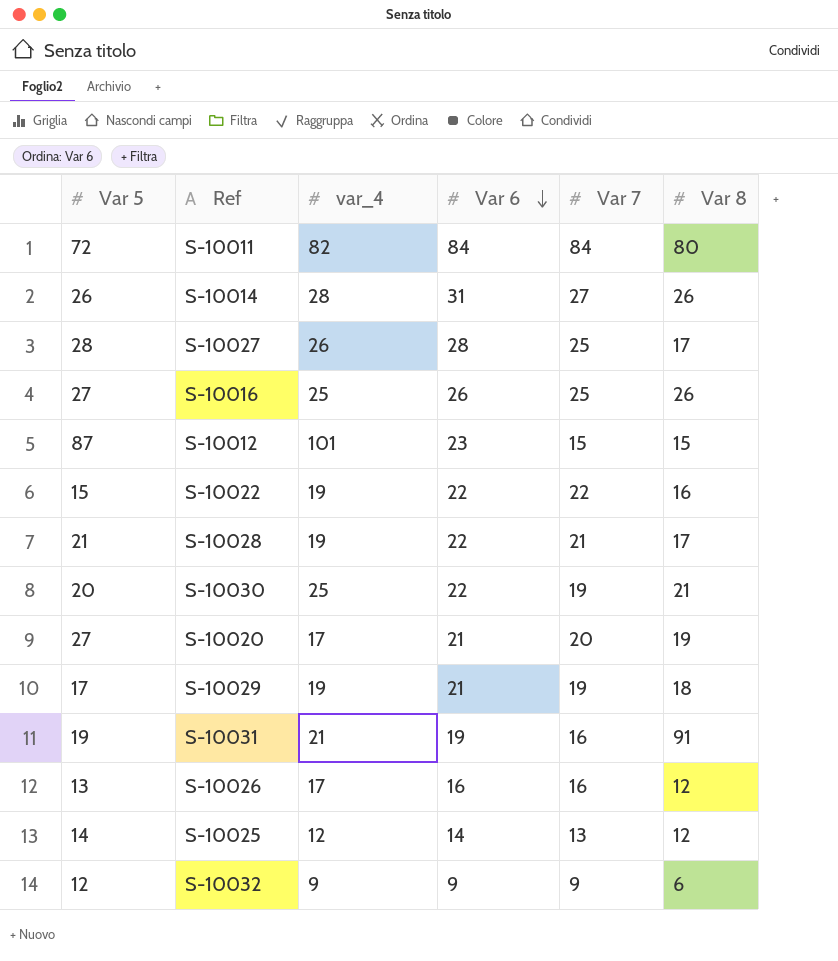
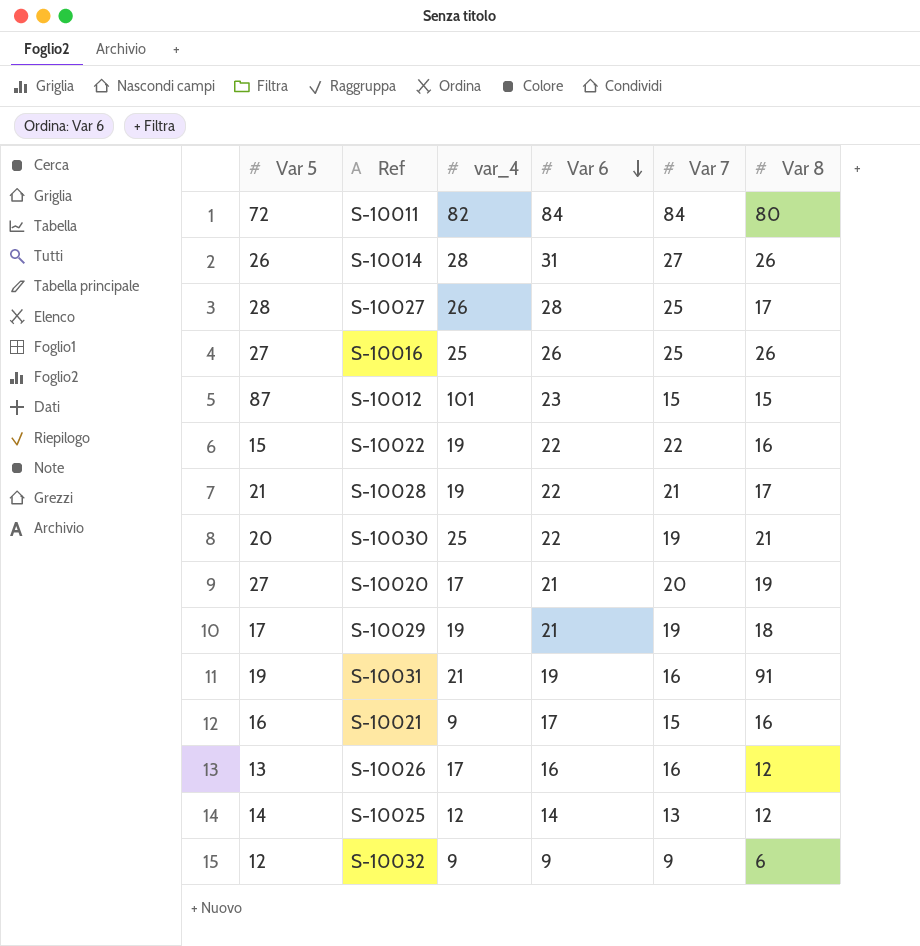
row S-10021: none -> 16 | 9 | 17 | 15 | 16

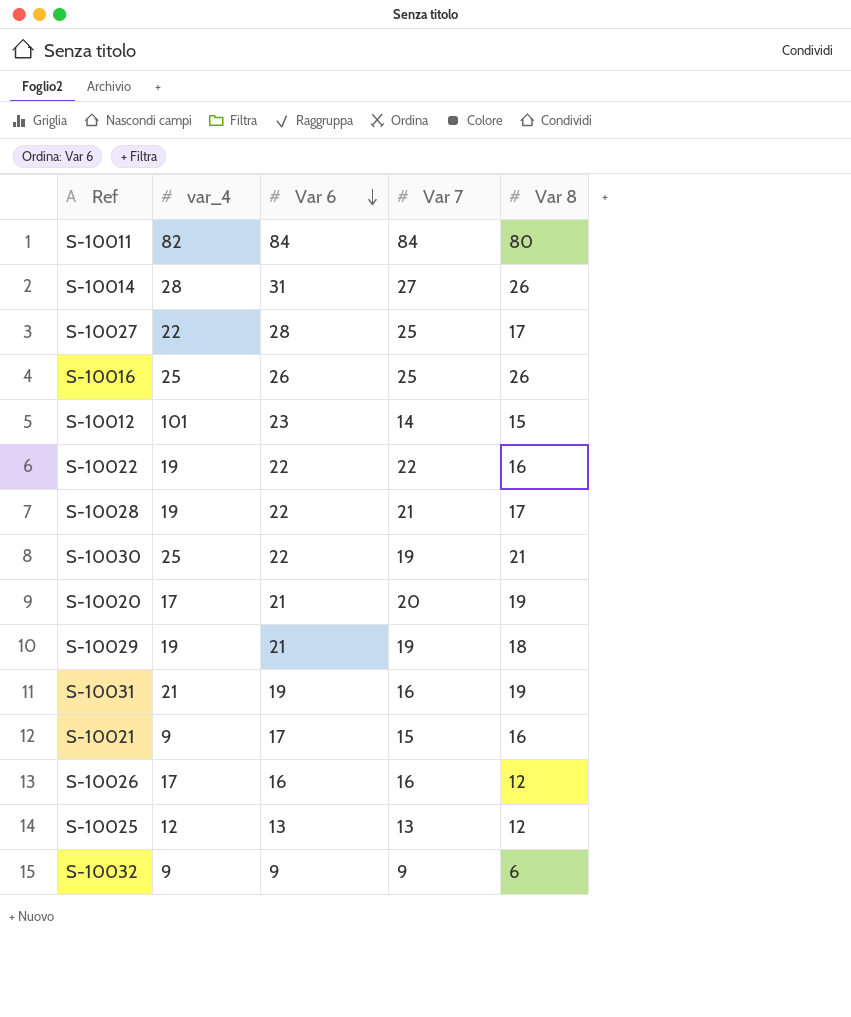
column Var 5 | position: 1 -> none
S-10027 | var_4: 26 -> 22
S-10012 | Var 7: 15 -> 14
S-10031 | Var 8: 91 -> 19
S-10025 | Var 6: 14 -> 13

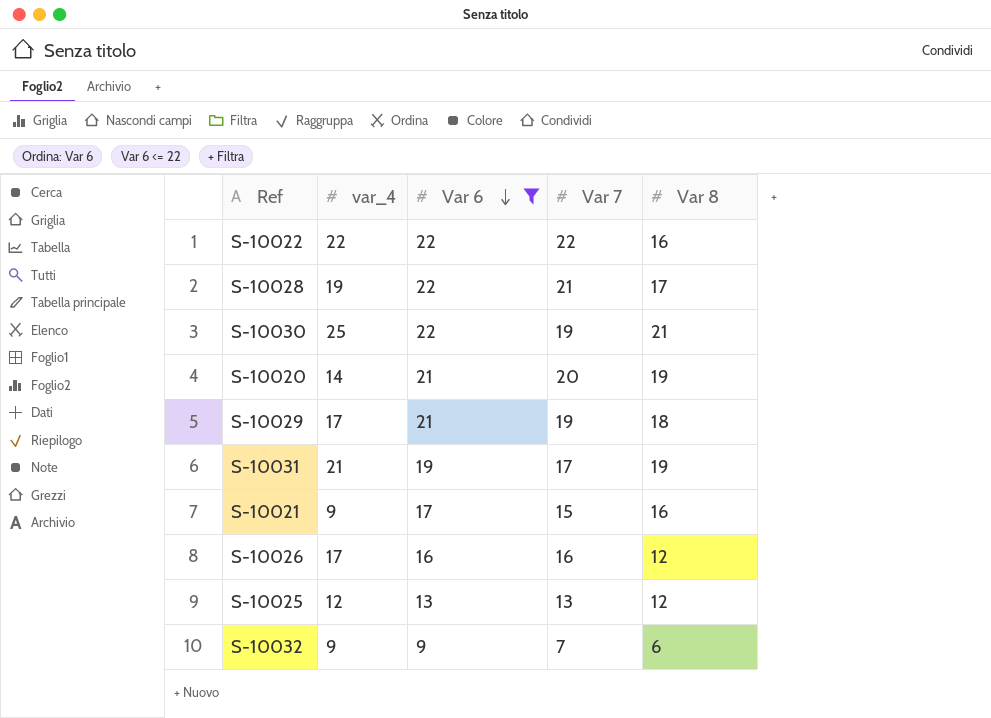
filter: none -> Var 6 <= 22
S-10022 | var_4: 19 -> 22
S-10020 | var_4: 17 -> 14
S-10029 | var_4: 19 -> 17
S-10031 | Var 7: 16 -> 17
S-10032 | Var 7: 9 -> 7

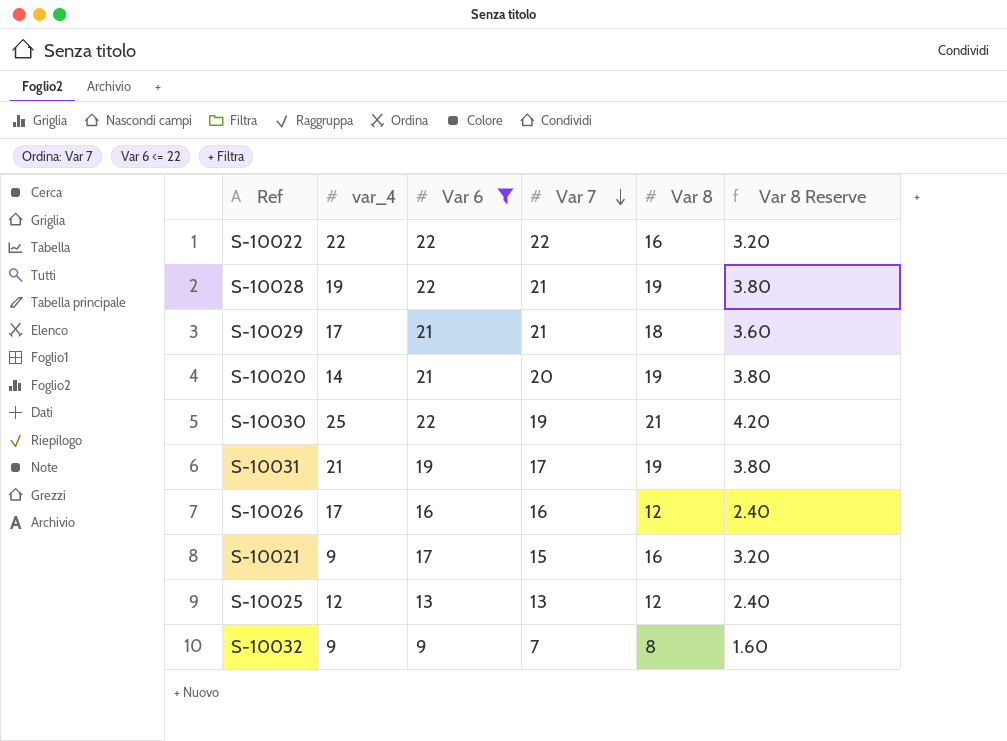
row order: Var 6 descending -> Var 7 descending
column Var 8 Reserve | formula: none -> [Var 8] * 0.2
S-10028 | Var 8: 17 -> 19
S-10029 | Var 7: 19 -> 21
S-10032 | Var 8: 6 -> 8

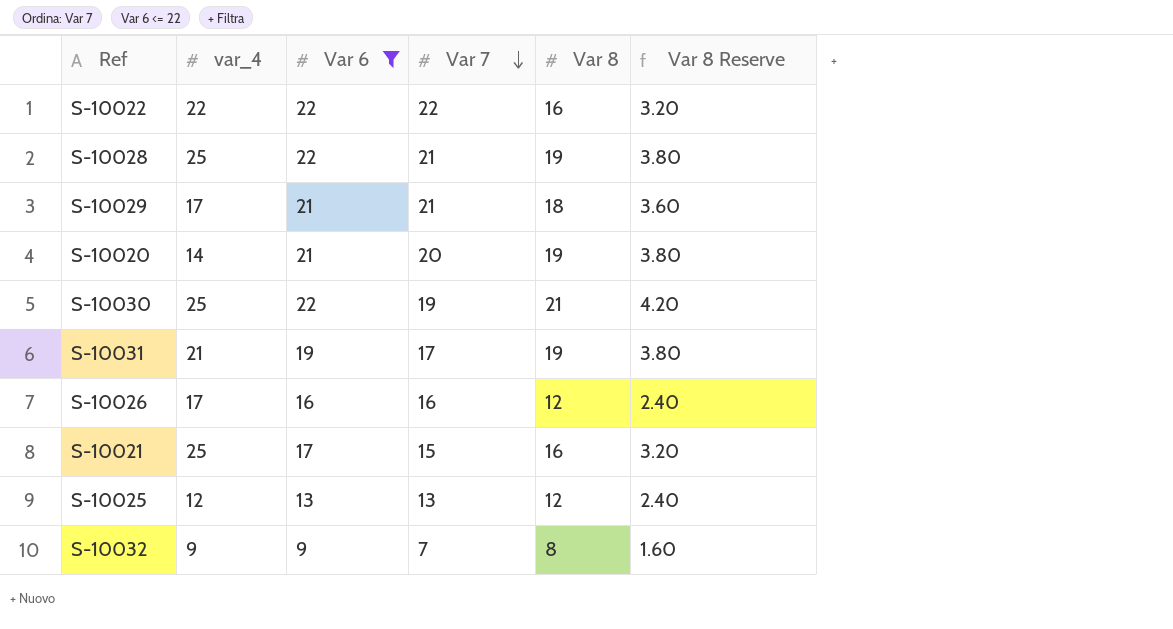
S-10028 | var_4: 19 -> 25
S-10021 | var_4: 9 -> 25

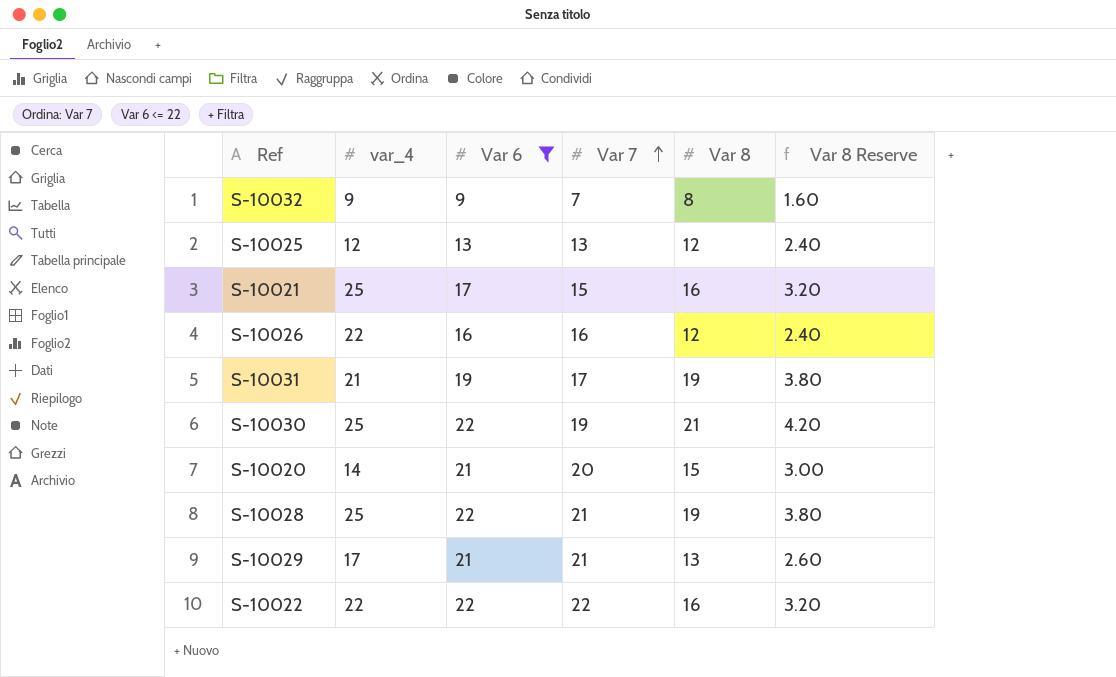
row order: Var 7 descending -> Var 7 ascending
S-10026 | var_4: 17 -> 22
S-10020 | Var 8: 19 -> 15
S-10020 | Var 8 Reserve: 3.80 -> 3.00
S-10029 | Var 8: 18 -> 13
S-10029 | Var 8 Reserve: 3.60 -> 2.60

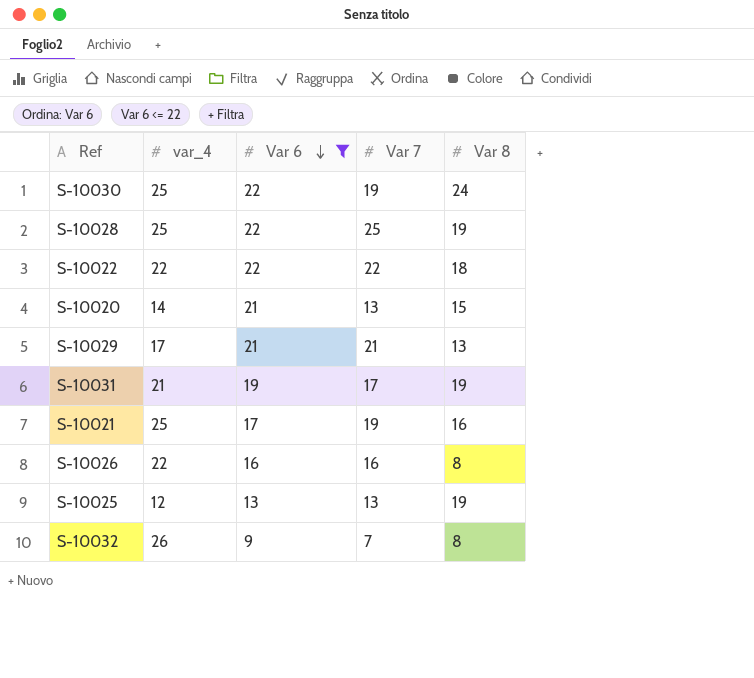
row order: Var 7 ascending -> Var 6 descending
column Var 8 Reserve | formula: [Var 8] * 0.2 -> none
S-10030 | Var 8: 21 -> 24
S-10028 | Var 7: 21 -> 25
S-10022 | Var 8: 16 -> 18
S-10020 | Var 7: 20 -> 13
S-10021 | Var 7: 15 -> 19
S-10026 | Var 8: 12 -> 8
S-10025 | Var 8: 12 -> 19
S-10032 | var_4: 9 -> 26

